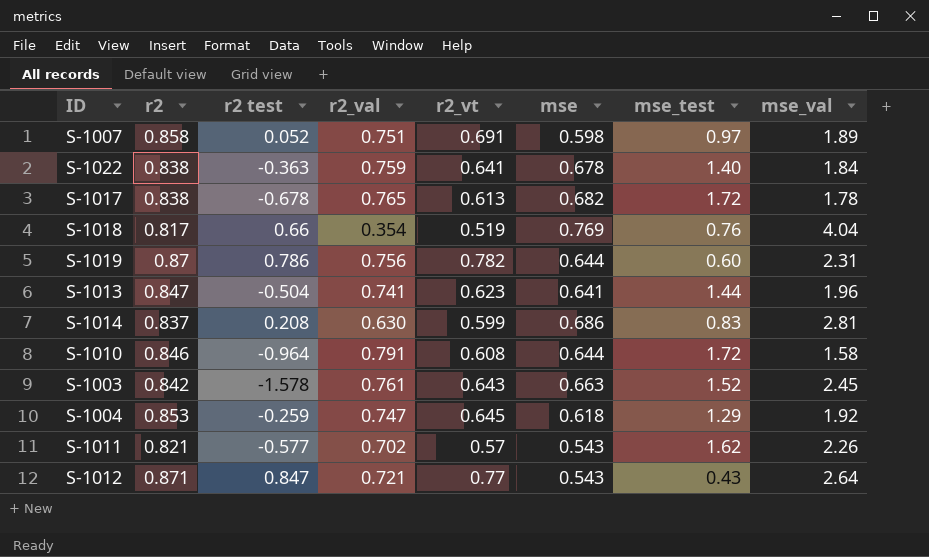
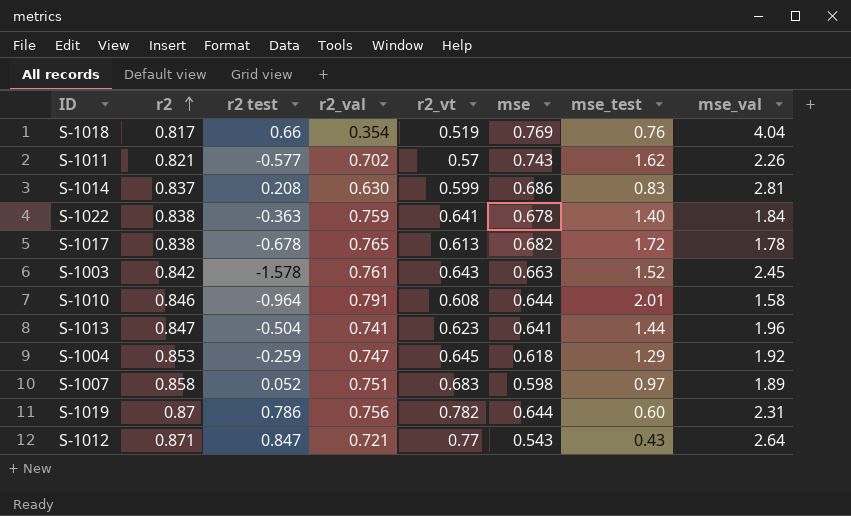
row order: none -> r2 ascending
S-1011 | mse: 0.543 -> 0.743
S-1010 | mse_test: 1.72 -> 2.01
S-1007 | r2_vt: 0.691 -> 0.683

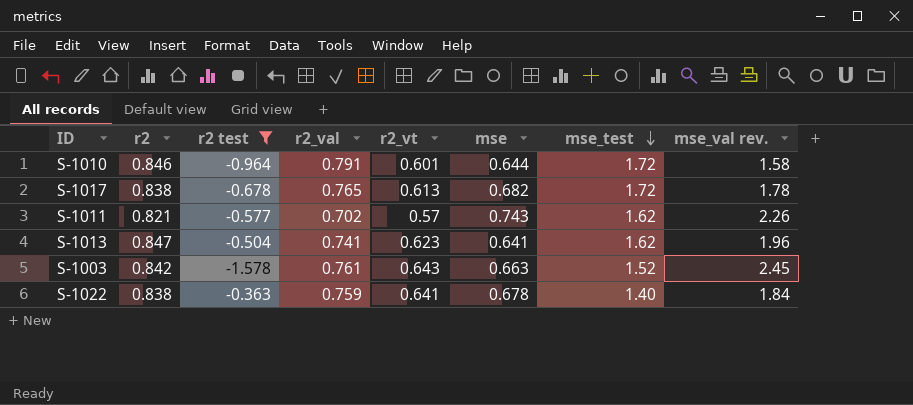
filter: none -> r2 test <= -0.363
row order: r2 ascending -> mse_test descending
column name: mse_val -> mse_val rev.
S-1010 | r2_vt: 0.608 -> 0.601
S-1010 | mse_test: 2.01 -> 1.72
S-1013 | mse_test: 1.44 -> 1.62

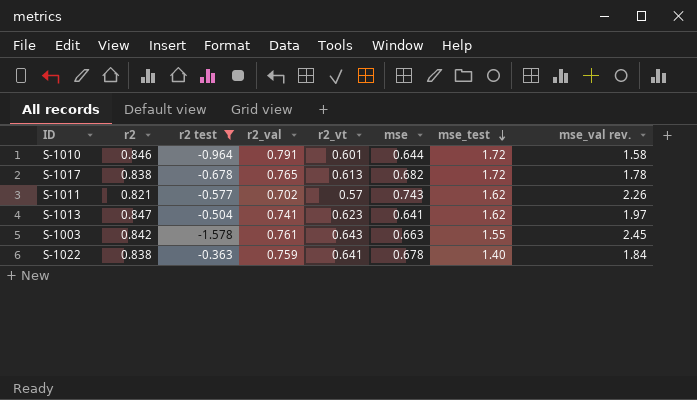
S-1013 | mse_val rev.: 1.96 -> 1.97
S-1003 | mse_test: 1.52 -> 1.55

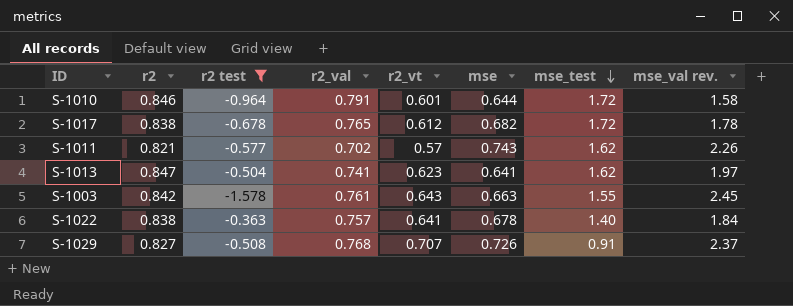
S-1017 | r2_vt: 0.613 -> 0.612
S-1022 | r2_val: 0.759 -> 0.757
row S-1029: none -> 0.827 | -0.508 | 0.768 | 0.707 | 0.726 | 0.91 | 2.37

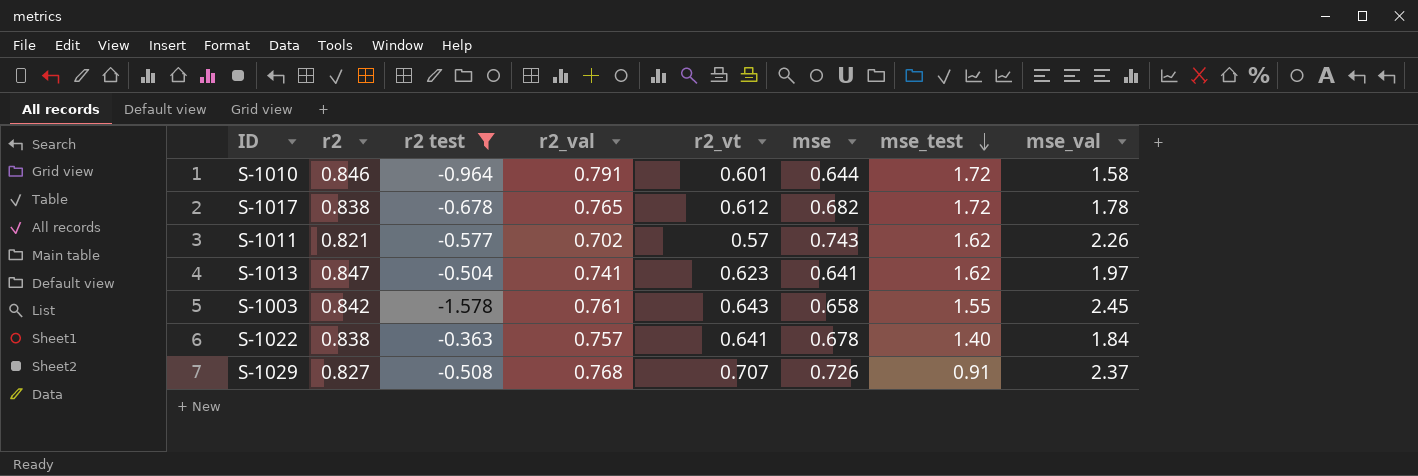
column name: mse_val rev. -> mse_val
S-1003 | mse: 0.663 -> 0.658

